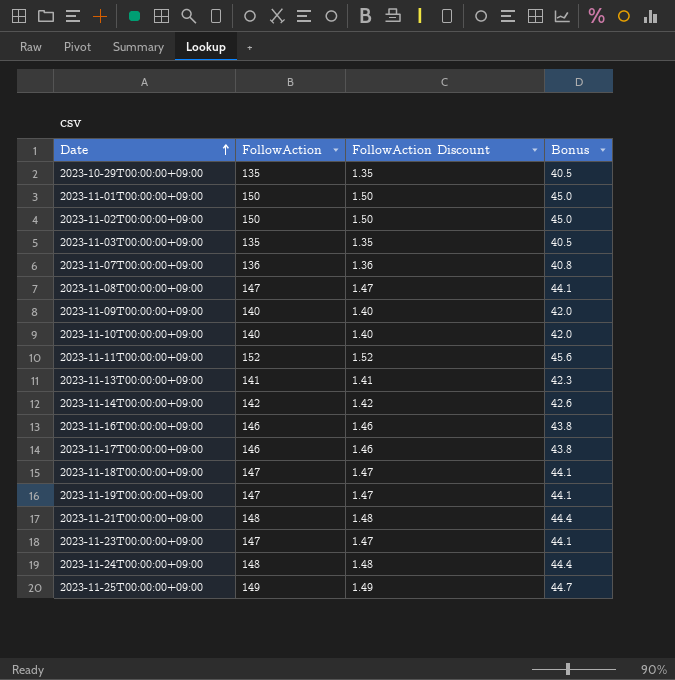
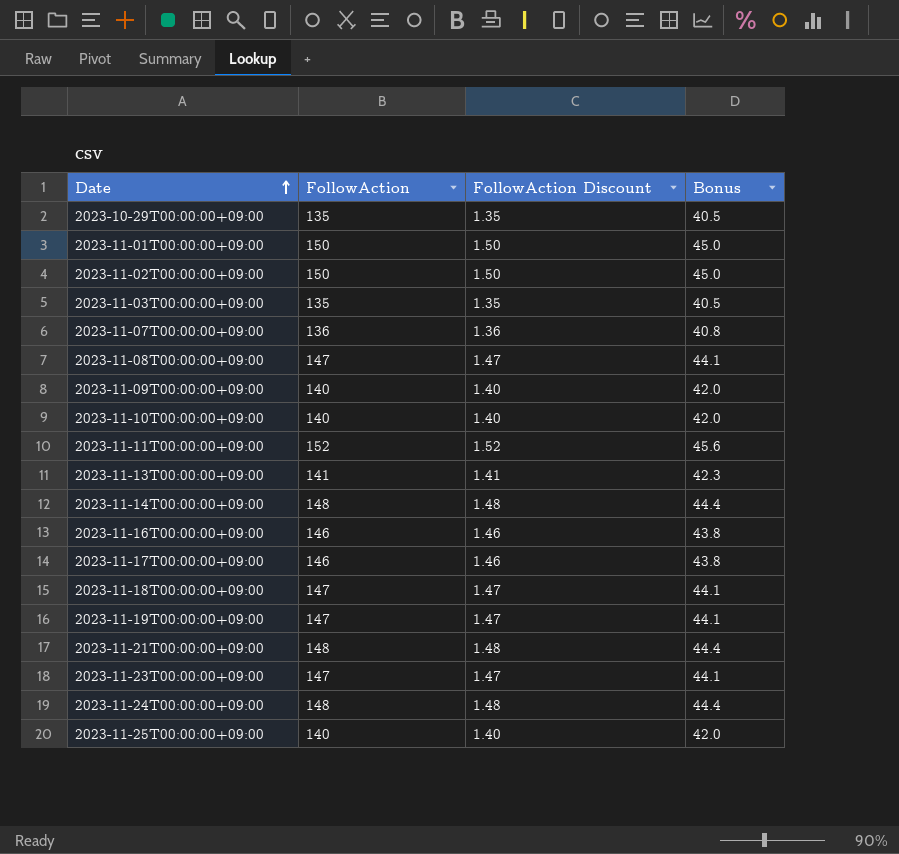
2023-11-14T00:00:00+09:00 | FollowAction: 142 -> 148
2023-11-14T00:00:00+09:00 | FollowAction Discount: 1.42 -> 1.48
2023-11-14T00:00:00+09:00 | Bonus: 42.6 -> 44.4
2023-11-25T00:00:00+09:00 | FollowAction: 149 -> 140
2023-11-25T00:00:00+09:00 | FollowAction Discount: 1.49 -> 1.40
2023-11-25T00:00:00+09:00 | Bonus: 44.7 -> 42.0

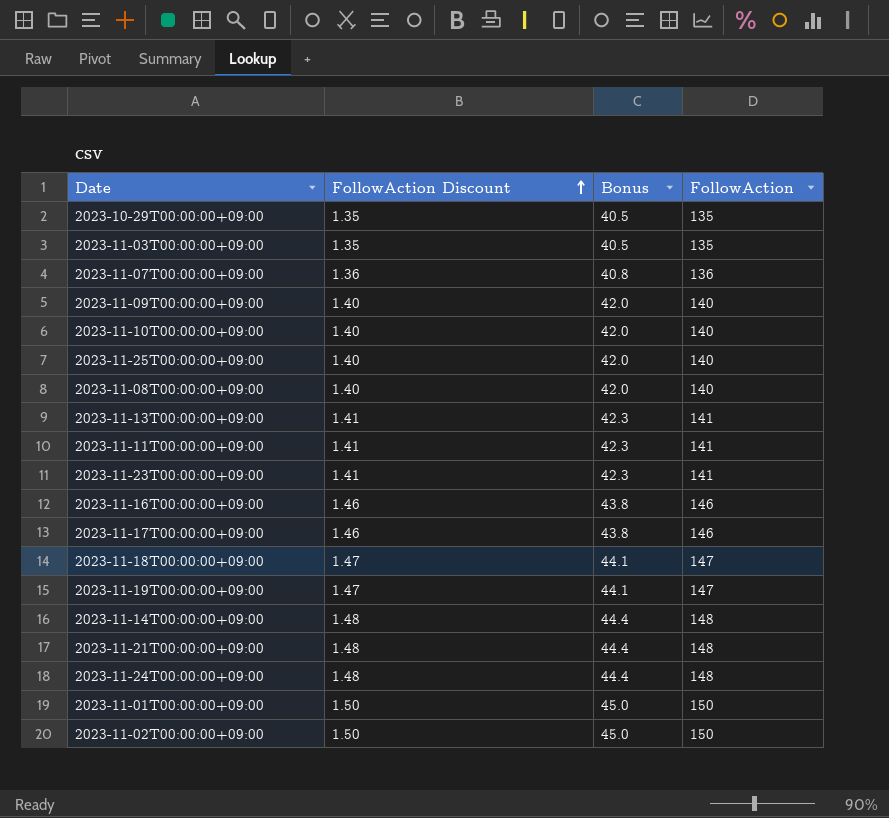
row order: Date ascending -> FollowAction Discount ascending
column FollowAction | position: 2 -> 4
2023-11-08T00:00:00+09:00 | FollowAction Discount: 1.47 -> 1.40
2023-11-08T00:00:00+09:00 | Bonus: 44.1 -> 42.0
2023-11-08T00:00:00+09:00 | FollowAction: 147 -> 140
2023-11-11T00:00:00+09:00 | FollowAction Discount: 1.52 -> 1.41
2023-11-11T00:00:00+09:00 | Bonus: 45.6 -> 42.3
2023-11-11T00:00:00+09:00 | FollowAction: 152 -> 141
2023-11-23T00:00:00+09:00 | FollowAction Discount: 1.47 -> 1.41
2023-11-23T00:00:00+09:00 | Bonus: 44.1 -> 42.3
2023-11-23T00:00:00+09:00 | FollowAction: 147 -> 141

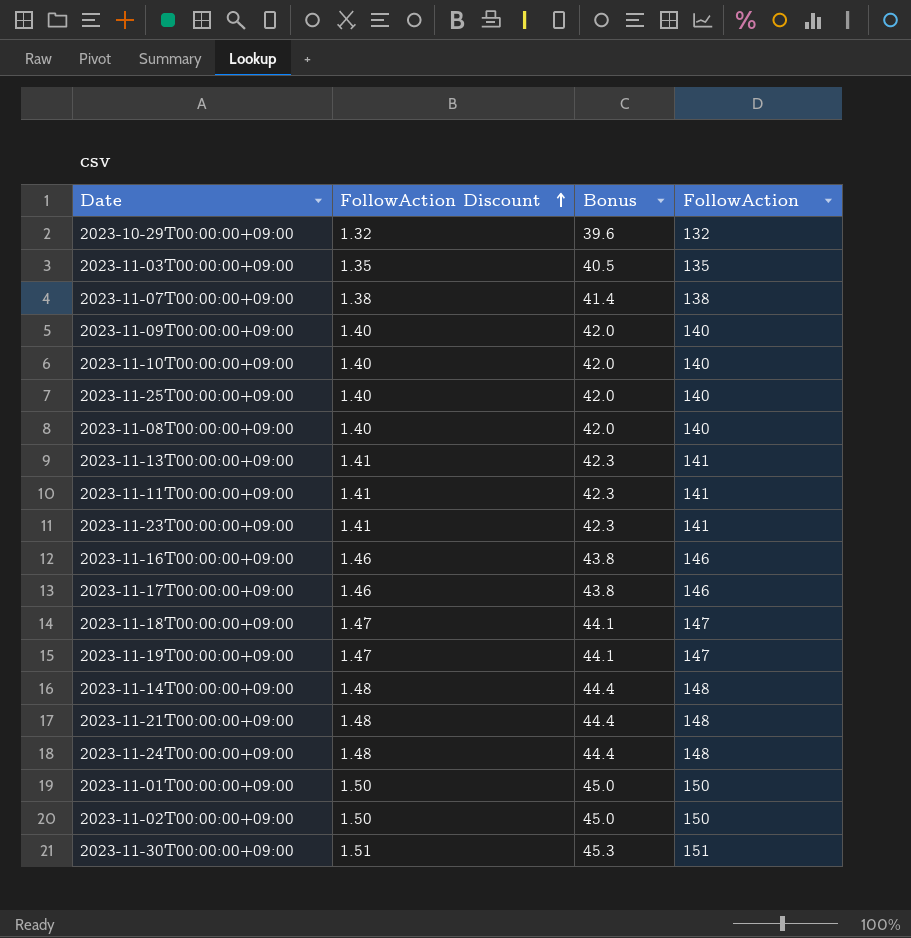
2023-10-29T00:00:00+09:00 | FollowAction Discount: 1.35 -> 1.32
2023-10-29T00:00:00+09:00 | Bonus: 40.5 -> 39.6
2023-10-29T00:00:00+09:00 | FollowAction: 135 -> 132
2023-11-07T00:00:00+09:00 | FollowAction Discount: 1.36 -> 1.38
2023-11-07T00:00:00+09:00 | Bonus: 40.8 -> 41.4
2023-11-07T00:00:00+09:00 | FollowAction: 136 -> 138
row 2023-11-30T00:00:00+09:00: none -> 1.51 | 45.3 | 151

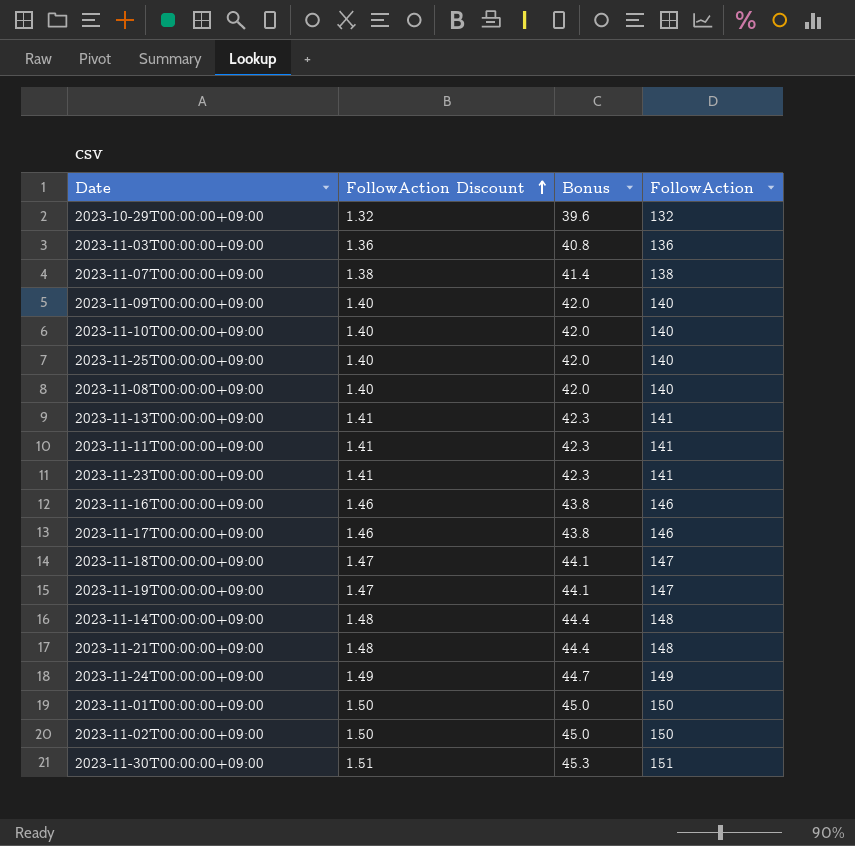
2023-11-03T00:00:00+09:00 | FollowAction Discount: 1.35 -> 1.36
2023-11-03T00:00:00+09:00 | Bonus: 40.5 -> 40.8
2023-11-03T00:00:00+09:00 | FollowAction: 135 -> 136
2023-11-24T00:00:00+09:00 | FollowAction Discount: 1.48 -> 1.49
2023-11-24T00:00:00+09:00 | Bonus: 44.4 -> 44.7
2023-11-24T00:00:00+09:00 | FollowAction: 148 -> 149

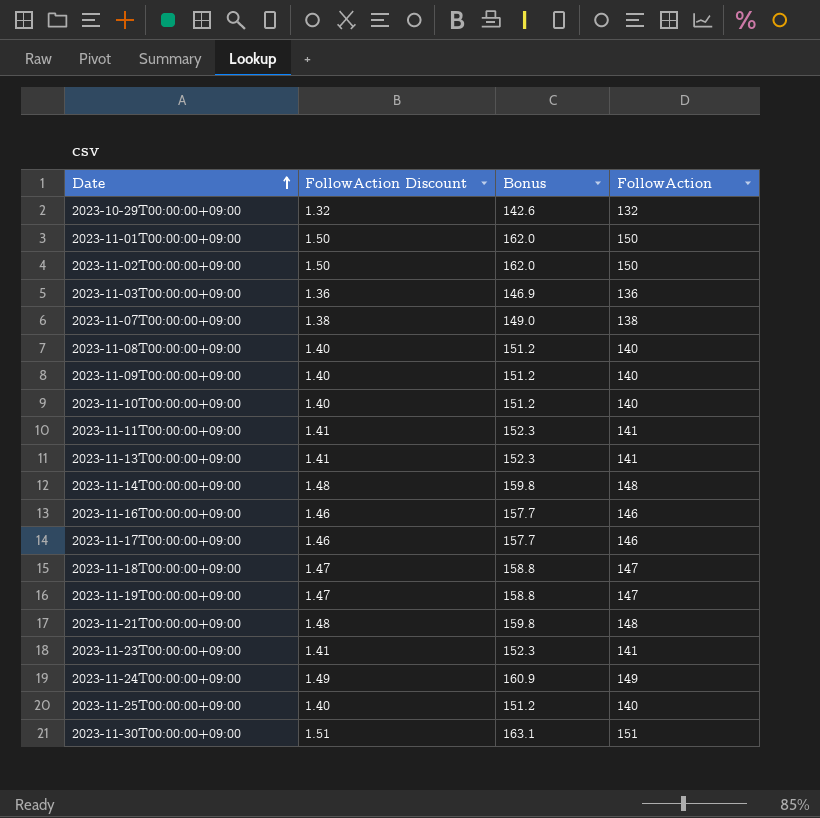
row order: FollowAction Discount ascending -> Date ascending
column Bonus | formula: [FollowAction] * 0.3 -> [FollowAction] * 1.08

